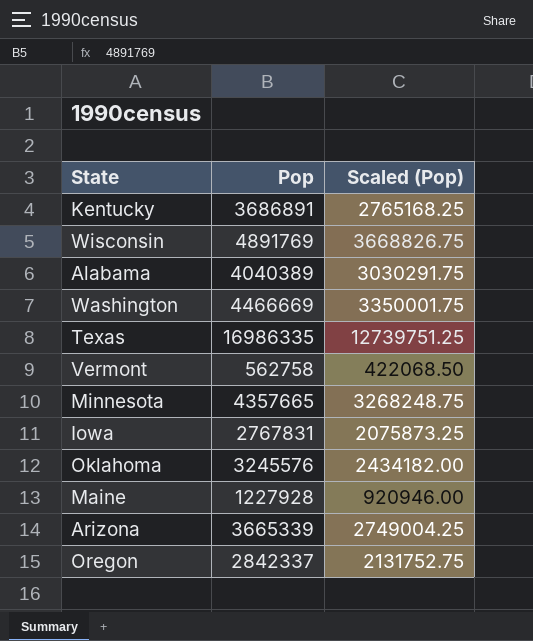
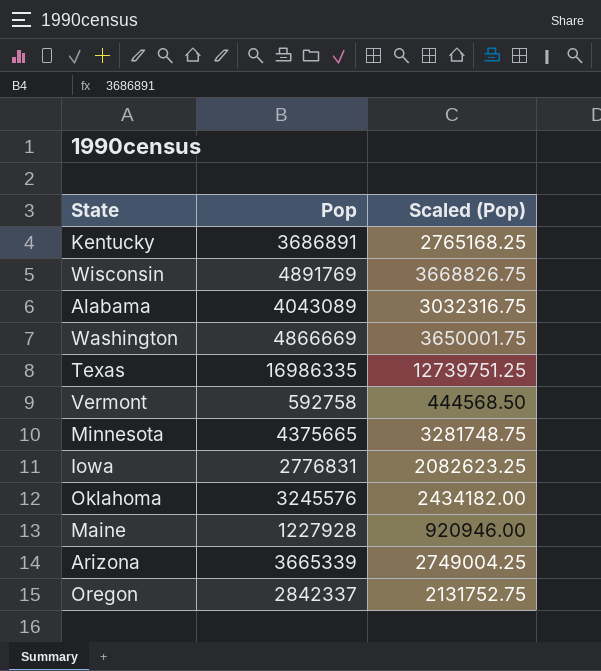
Alabama | Pop: 4040389 -> 4043089
Alabama | Scaled (Pop): 3030291.75 -> 3032316.75
Washington | Pop: 4466669 -> 4866669
Washington | Scaled (Pop): 3350001.75 -> 3650001.75
Vermont | Pop: 562758 -> 592758
Vermont | Scaled (Pop): 422068.50 -> 444568.50
Minnesota | Pop: 4357665 -> 4375665
Minnesota | Scaled (Pop): 3268248.75 -> 3281748.75
Iowa | Pop: 2767831 -> 2776831
Iowa | Scaled (Pop): 2075873.25 -> 2082623.25

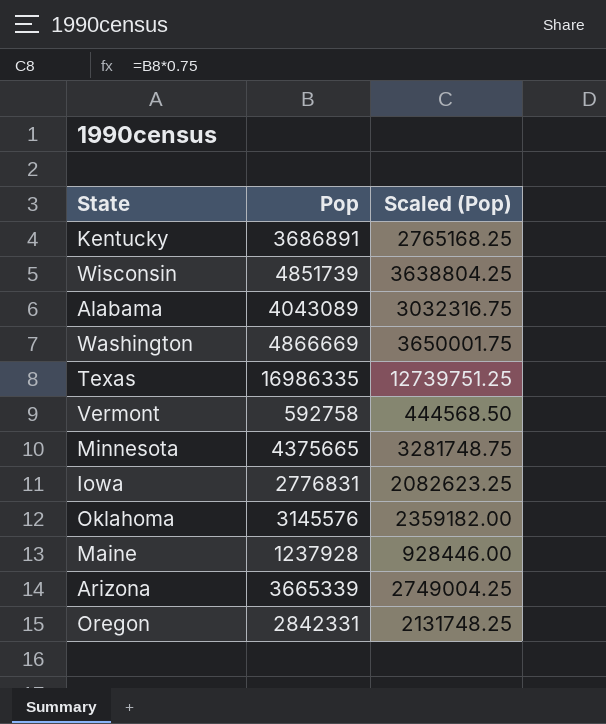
Wisconsin | Pop: 4891769 -> 4851739
Wisconsin | Scaled (Pop): 3668826.75 -> 3638804.25
Oklahoma | Pop: 3245576 -> 3145576
Oklahoma | Scaled (Pop): 2434182.00 -> 2359182.00
Maine | Pop: 1227928 -> 1237928
Maine | Scaled (Pop): 920946.00 -> 928446.00
Oregon | Pop: 2842337 -> 2842331
Oregon | Scaled (Pop): 2131752.75 -> 2131748.25

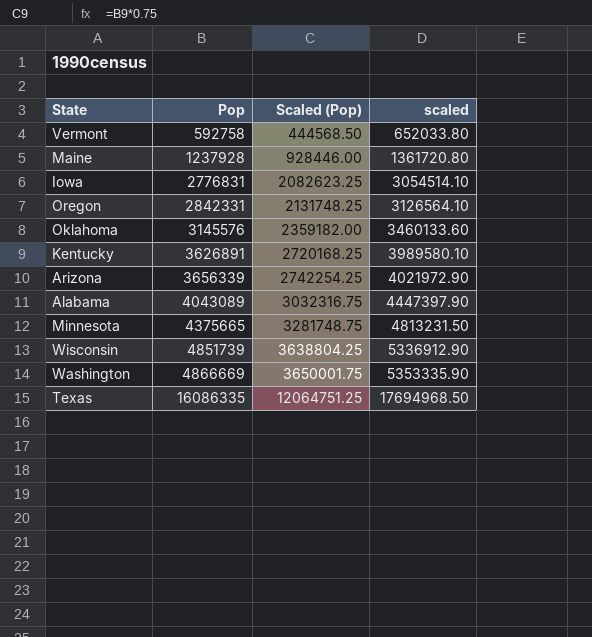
row order: none -> Pop ascending
column scaled | formula: none -> [Pop] * 1.1
Kentucky | Pop: 3686891 -> 3626891
Kentucky | Scaled (Pop): 2765168.25 -> 2720168.25
Arizona | Pop: 3665339 -> 3656339
Arizona | Scaled (Pop): 2749004.25 -> 2742254.25
Texas | Pop: 16986335 -> 16086335
Texas | Scaled (Pop): 12739751.25 -> 12064751.25

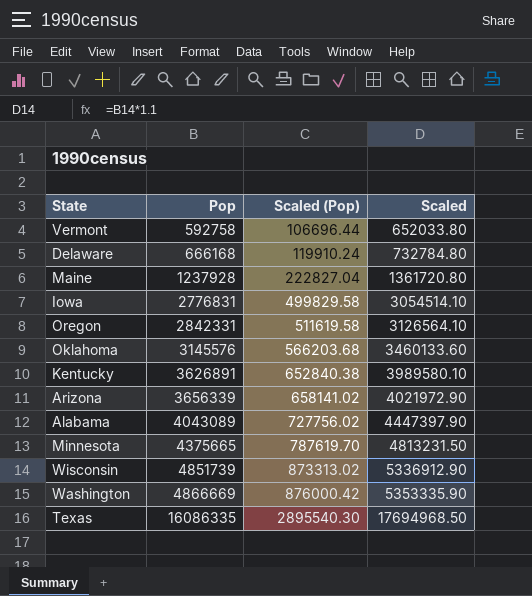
column Scaled (Pop) | formula: [Pop] * 0.75 -> [Pop] * 0.18
column name: scaled -> Scaled
row Delaware: none -> 666168 | 119910.24 | 732784.80

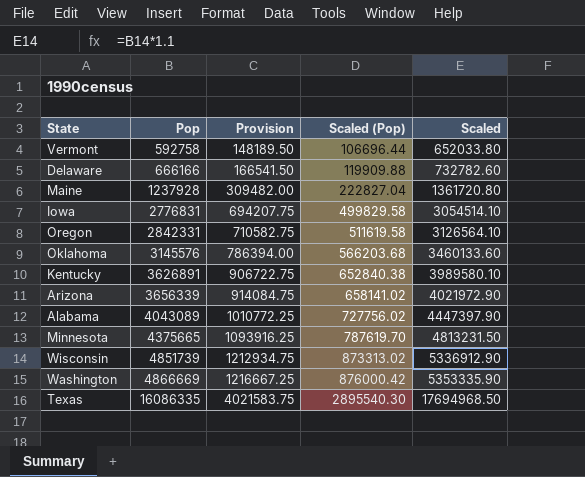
column Provision | formula: none -> [Pop] * 0.25
Delaware | Pop: 666168 -> 666166
Delaware | Scaled (Pop): 119910.24 -> 119909.88
Delaware | Scaled: 732784.80 -> 732782.60

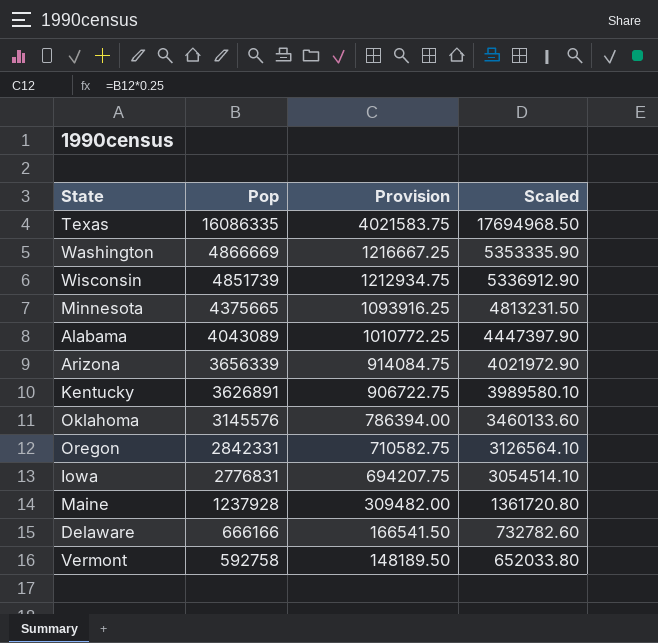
row order: Pop ascending -> Pop descending
column Scaled (Pop) | formula: [Pop] * 0.18 -> none

